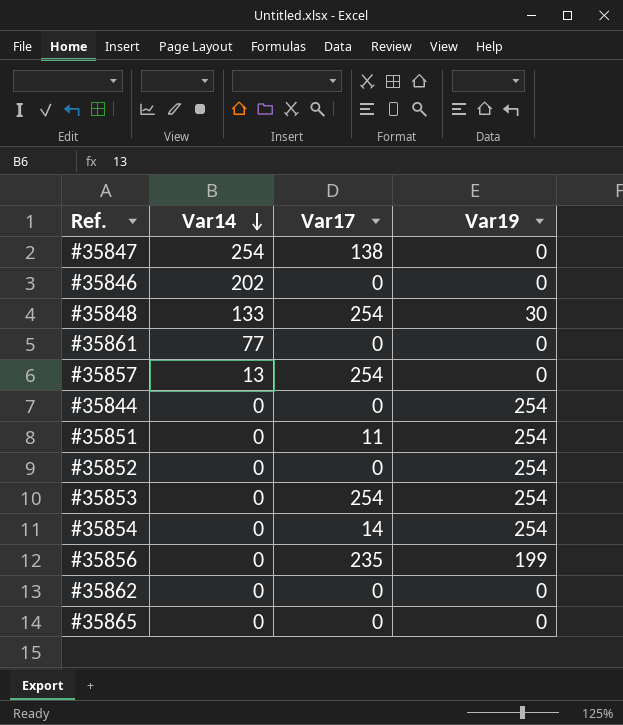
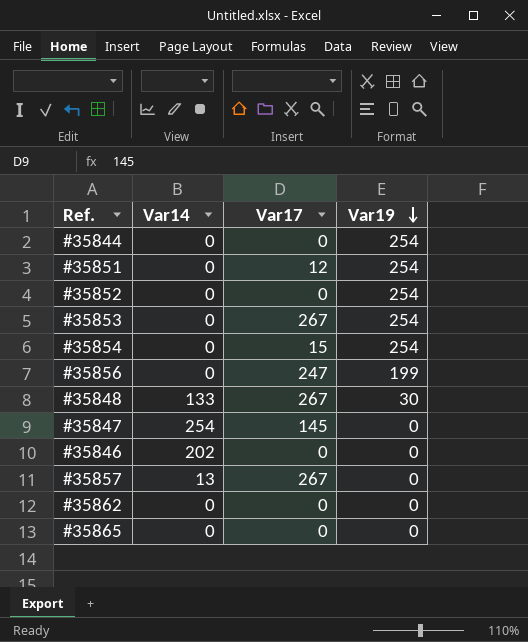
row order: Var14 descending -> Var19 descending
row #35861: 77 | 0 | 0 -> none
#35851 | Var17: 11 -> 12
#35853 | Var17: 254 -> 267
#35854 | Var17: 14 -> 15
#35856 | Var17: 235 -> 247
#35848 | Var17: 254 -> 267
#35847 | Var17: 138 -> 145
#35857 | Var17: 254 -> 267

